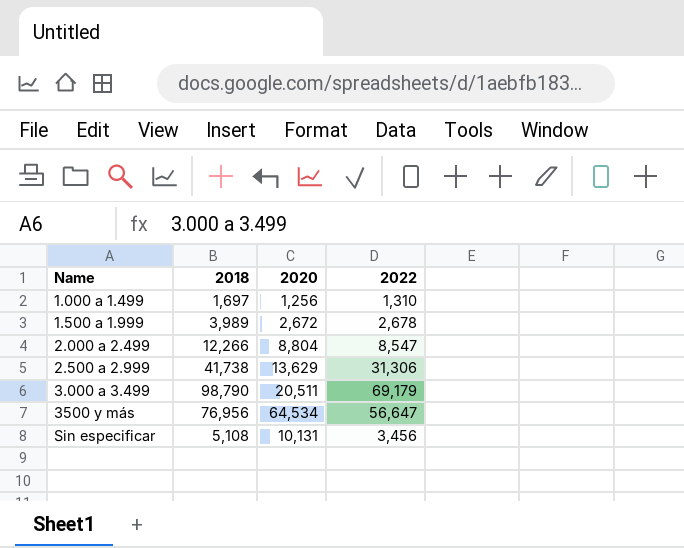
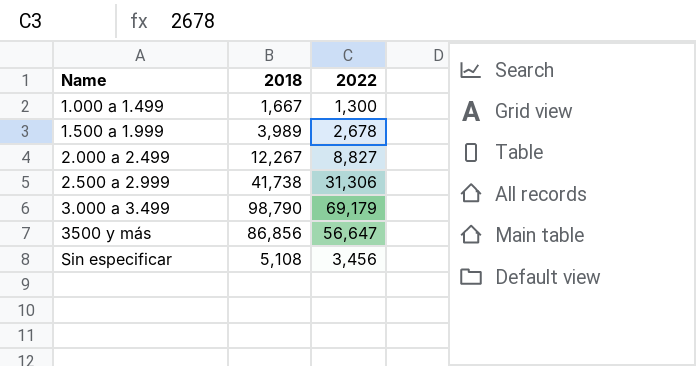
column 2020 | position: 3 -> none
1.000 a 1.499 | 2018: 1,697 -> 1,667
1.000 a 1.499 | 2022: 1,310 -> 1,300
2.000 a 2.499 | 2018: 12,266 -> 12,267
2.000 a 2.499 | 2022: 8,547 -> 8,827
3500 y más | 2018: 76,956 -> 86,856

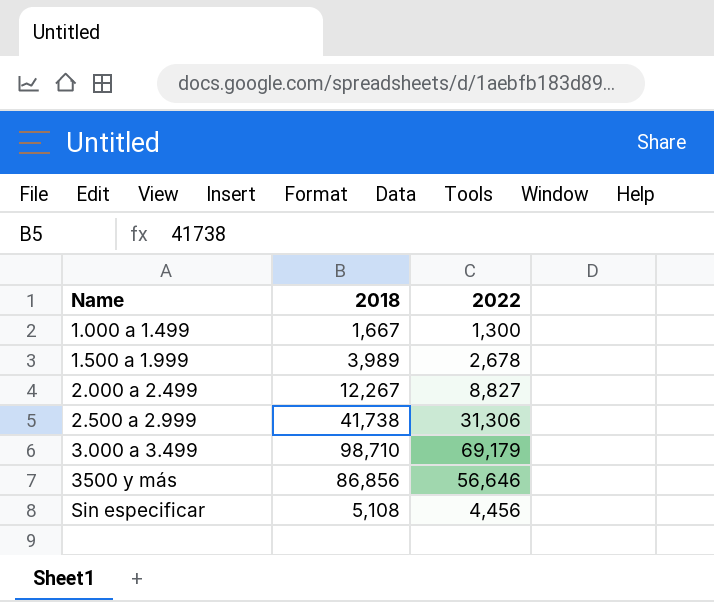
3.000 a 3.499 | 2018: 98,790 -> 98,710
3500 y más | 2022: 56,647 -> 56,646
Sin especificar | 2022: 3,456 -> 4,456

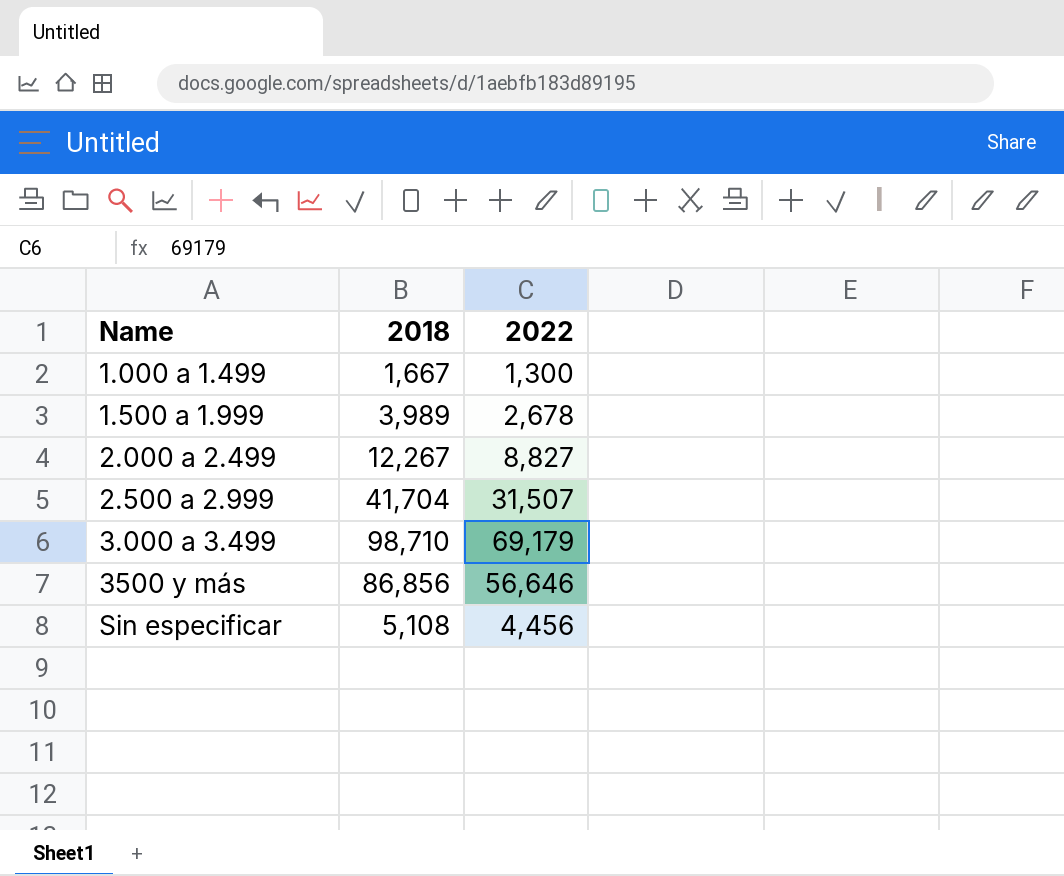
2.500 a 2.999 | 2018: 41,738 -> 41,704
2.500 a 2.999 | 2022: 31,306 -> 31,507

